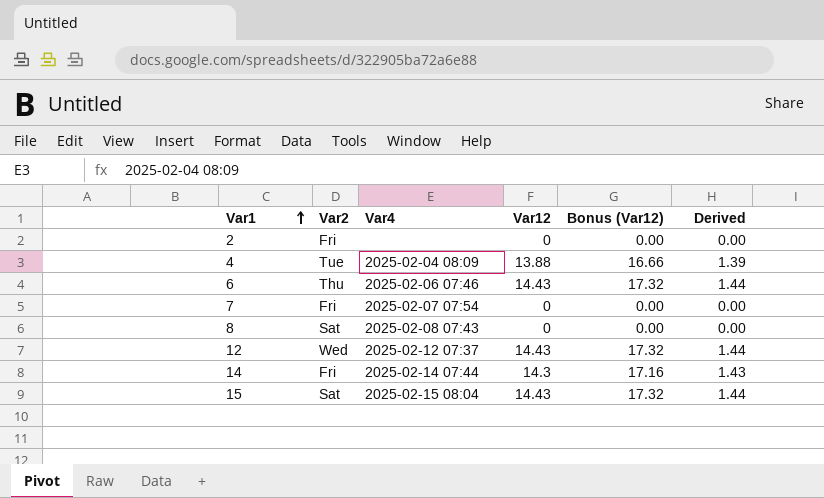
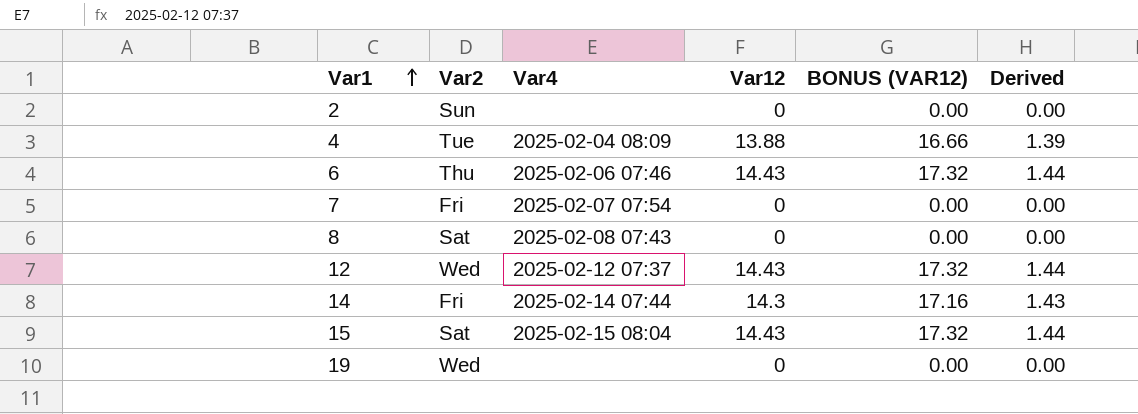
column name: Bonus (Var12) -> BONUS (VAR12)
2 | Var2: Fri -> Sun
row 19: none -> Wed | none | 0 | 0.00 | 0.00

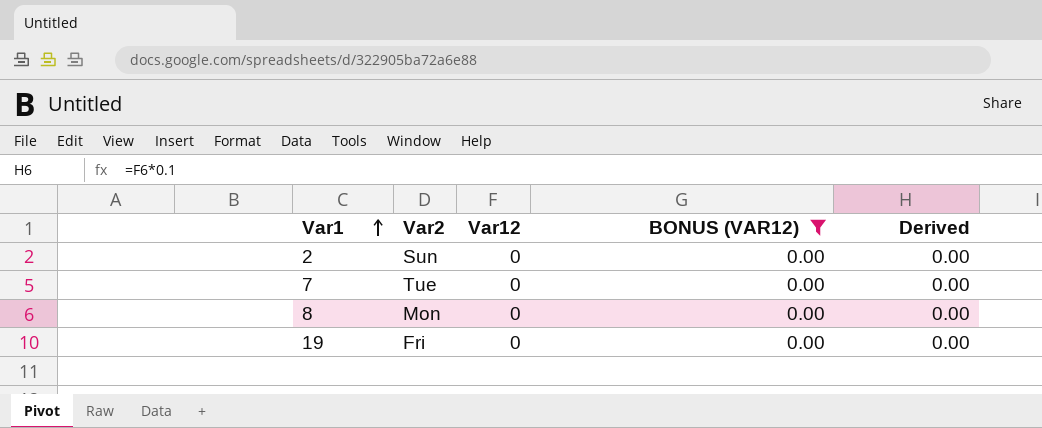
filter: none -> BONUS (VAR12) = 0.00
column Var4 | position: 3 -> none
7 | Var2: Fri -> Tue
8 | Var2: Sat -> Mon
19 | Var2: Wed -> Fri

